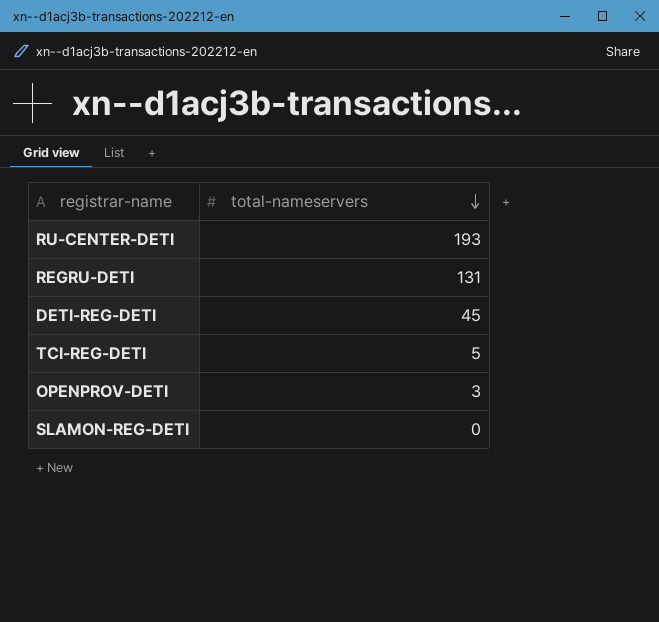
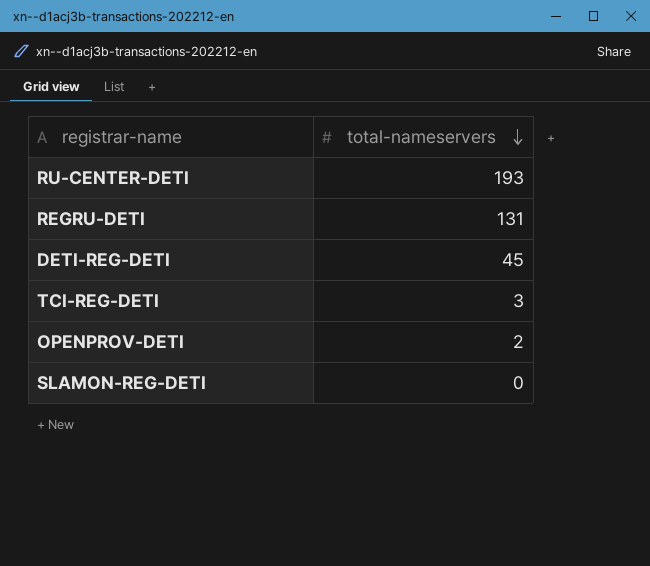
TCI-REG-DETI | total-nameservers: 5 -> 3
OPENPROV-DETI | total-nameservers: 3 -> 2

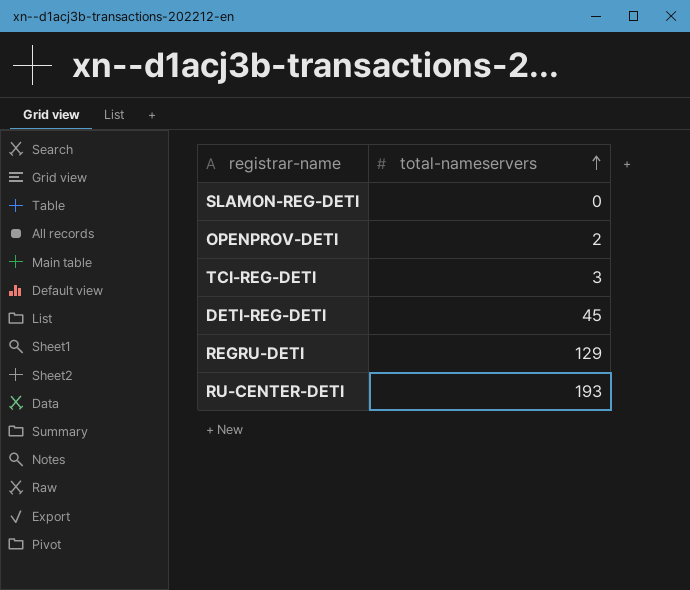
row order: total-nameservers descending -> total-nameservers ascending
REGRU-DETI | total-nameservers: 131 -> 129

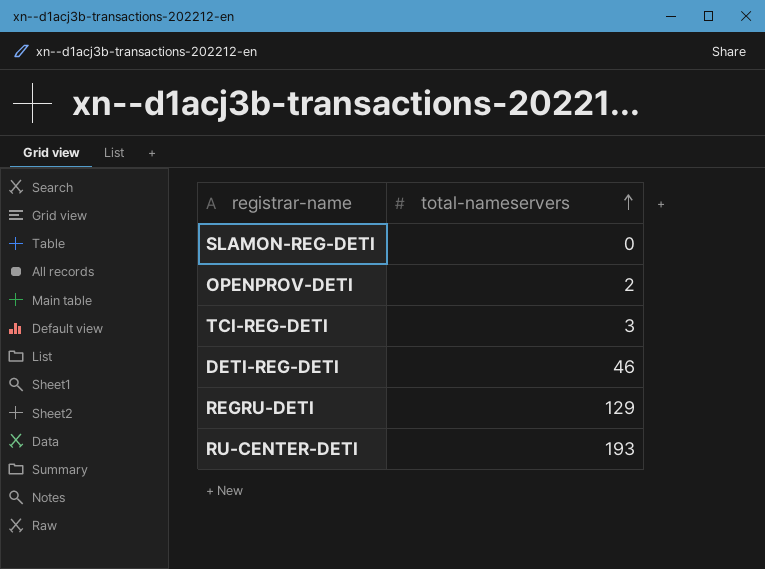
DETI-REG-DETI | total-nameservers: 45 -> 46

